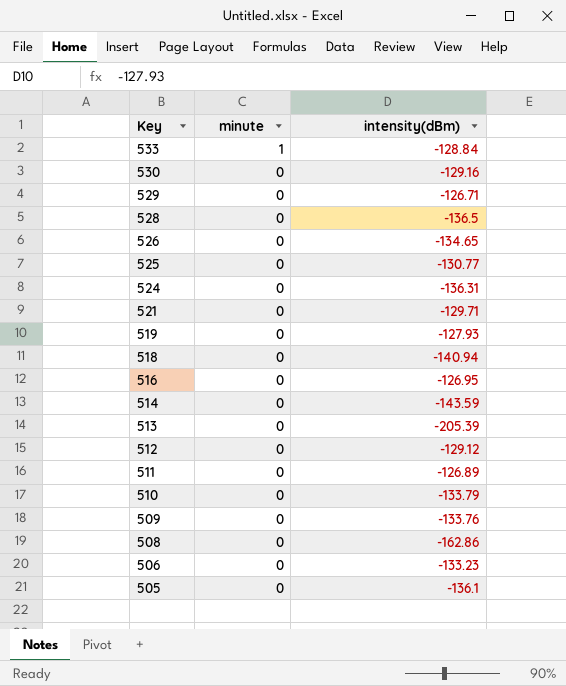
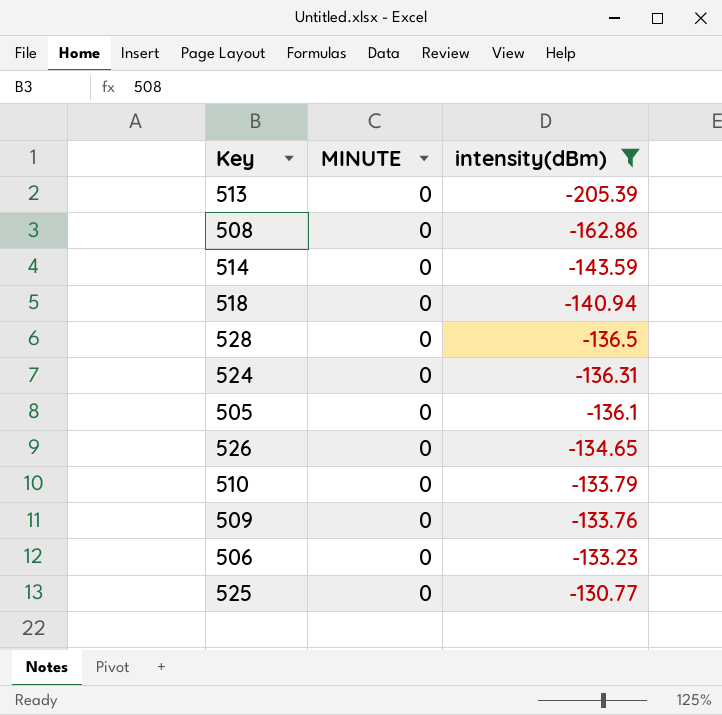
filter: none -> intensity(dBm) <= -130.77
row order: Key descending -> intensity(dBm) ascending
column name: minute -> MINUTE

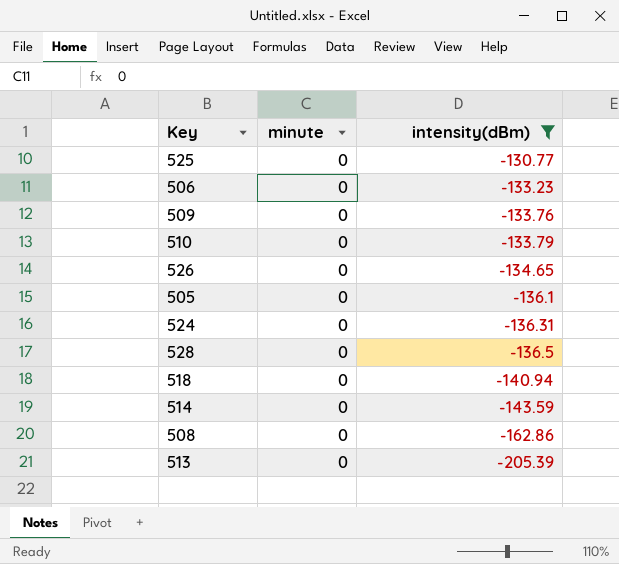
row order: intensity(dBm) ascending -> intensity(dBm) descending
column name: MINUTE -> minute

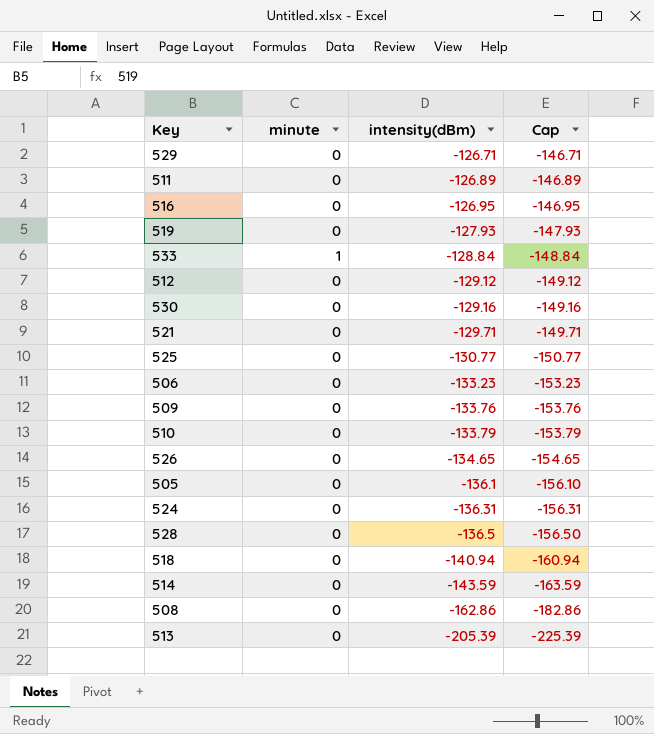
filter: intensity(dBm) <= -130.77 -> none
column Cap | formula: none -> [intensity(dBm)] - 20

